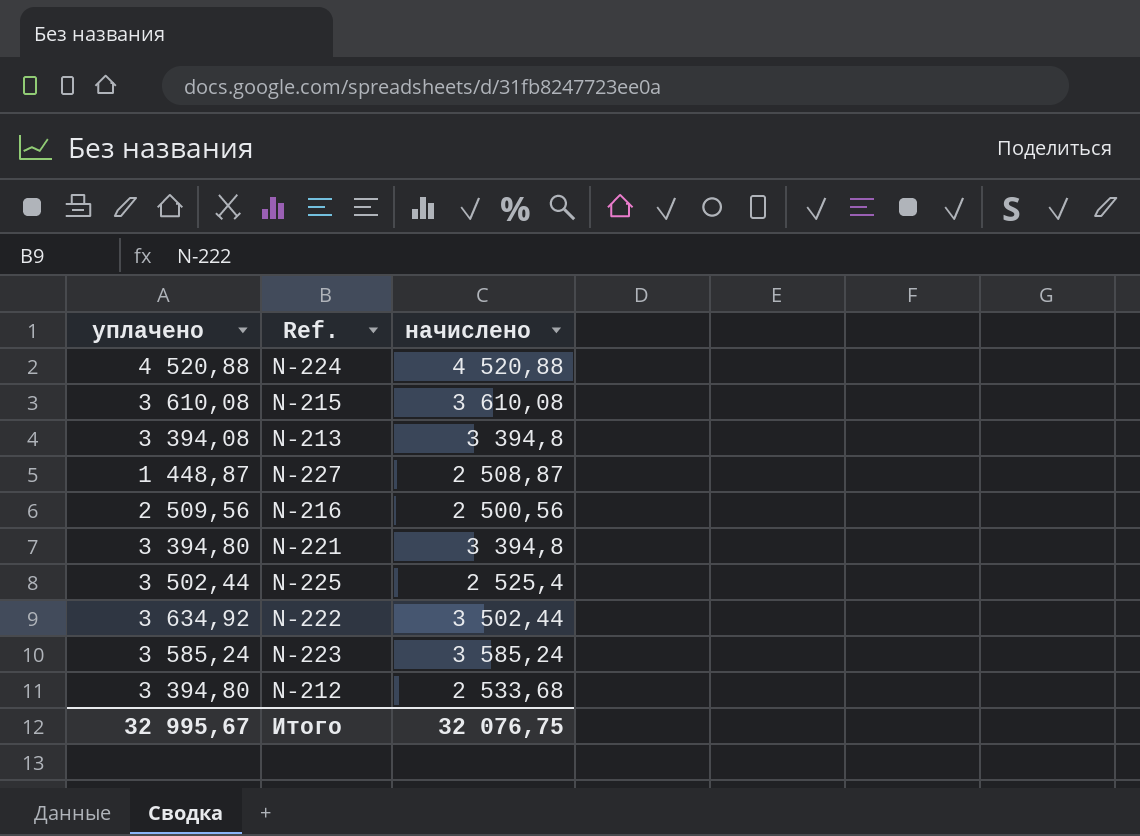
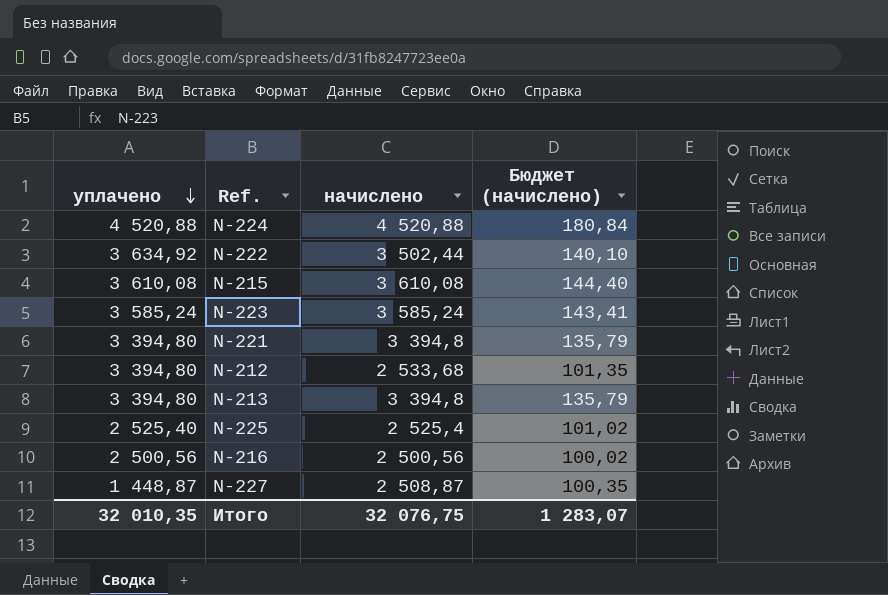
row order: none -> уплачено descending
column Бюджет (начислено) | formula: none -> [начислено] * 0,04
N-213 | уплачено: 3 394,08 -> 3 394,80
N-225 | уплачено: 3 502,44 -> 2 525,40
N-216 | уплачено: 2 509,56 -> 2 500,56
Итого | уплачено: 32 995,67 -> 32 010,35

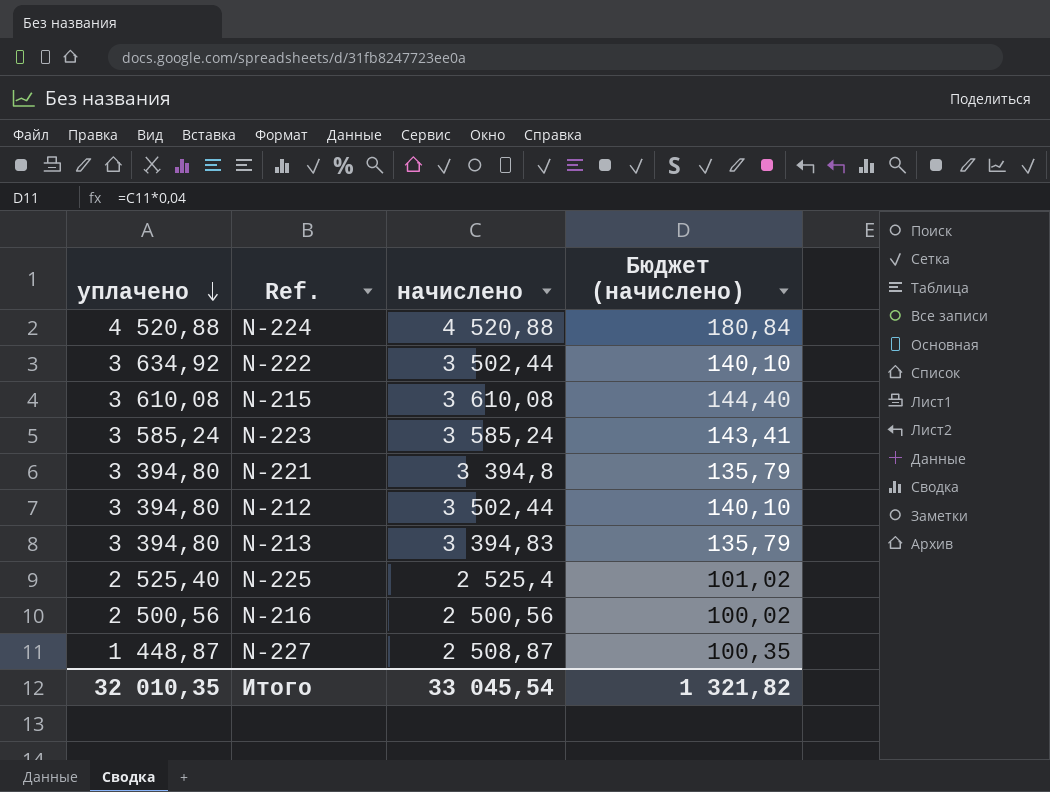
N-212 | начислено: 2 533,68 -> 3 502,44
N-212 | Бюджет (начислено): 101,35 -> 140,10
N-213 | начислено: 3 394,8 -> 3 394,83
Итого | начислено: 32 076,75 -> 33 045,54
Итого | Бюджет (начислено): 1 283,07 -> 1 321,82

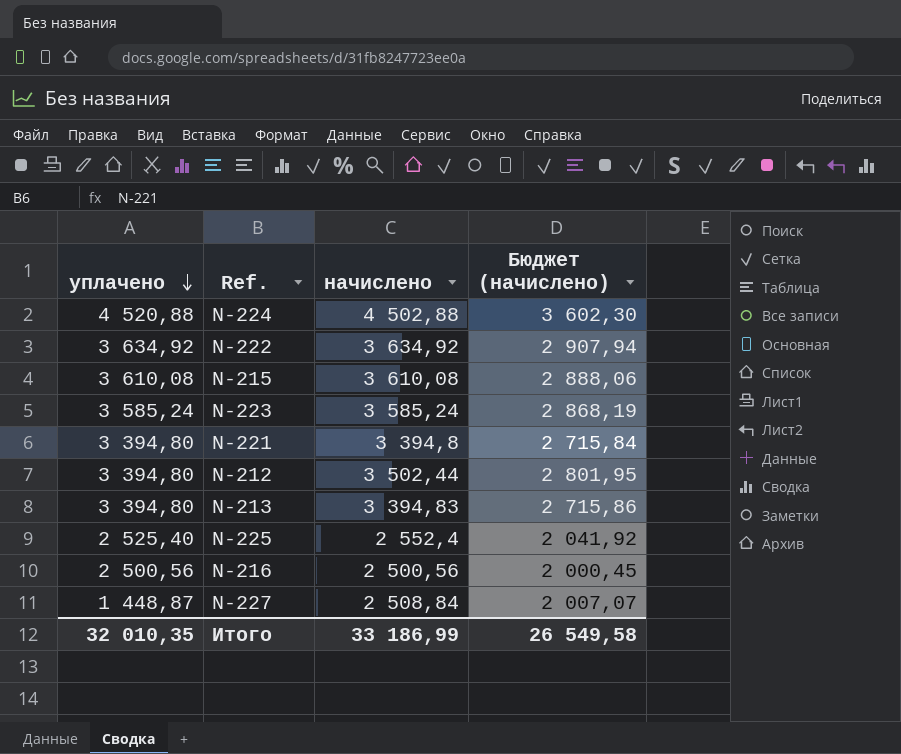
column Бюджет (начислено) | formula: [начислено] * 0,04 -> [начислено] * 0,8
N-224 | начислено: 4 520,88 -> 4 502,88
N-222 | начислено: 3 502,44 -> 3 634,92
N-225 | начислено: 2 525,4 -> 2 552,4
N-227 | начислено: 2 508,87 -> 2 508,84
Итого | начислено: 33 045,54 -> 33 186,99
Итого | Бюджет (начислено): 1 321,82 -> 26 549,58

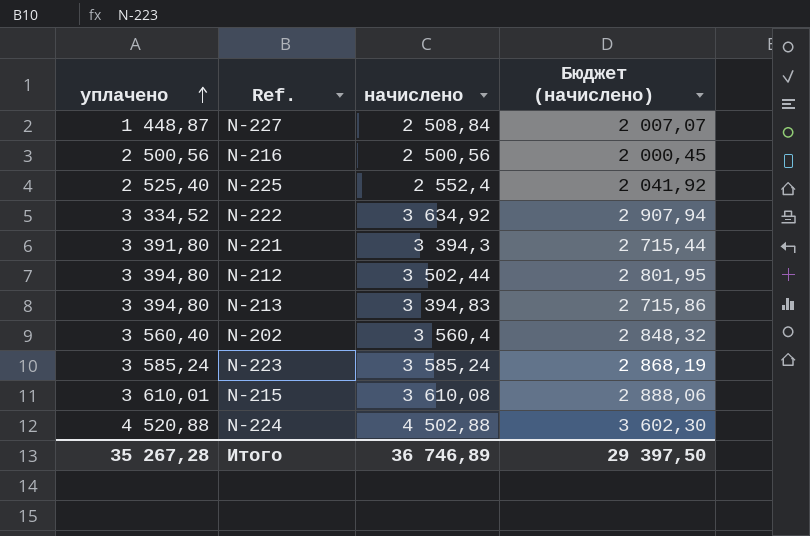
row order: уплачено descending -> уплачено ascending
N-222 | уплачено: 3 634,92 -> 3 334,52
N-221 | уплачено: 3 394,80 -> 3 391,80
N-221 | начислено: 3 394,8 -> 3 394,3
N-221 | Бюджет (начислено): 2 715,84 -> 2 715,44
row N-202: none -> 3 560,40 | 3 560,4 | 2 848,32
N-215 | уплачено: 3 610,08 -> 3 610,01
Итого | уплачено: 32 010,35 -> 35 267,28
Итого | начислено: 33 186,99 -> 36 746,89
Итого | Бюджет (начислено): 26 549,58 -> 29 397,50

